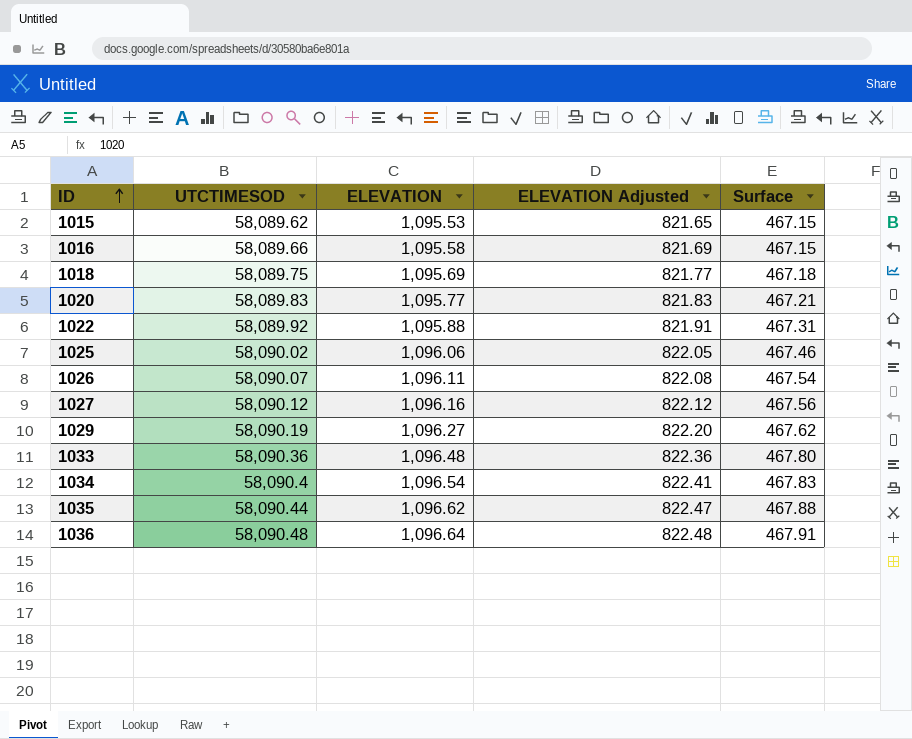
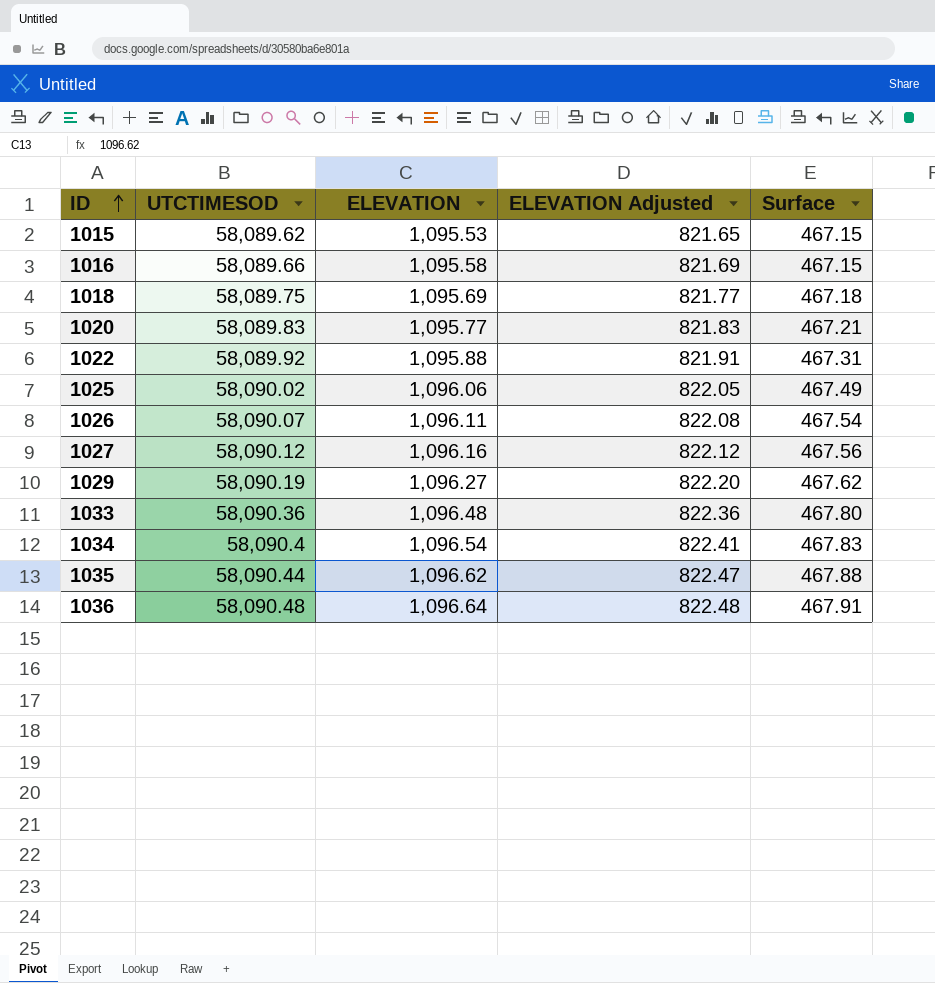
1025 | Surface: 467.46 -> 467.49

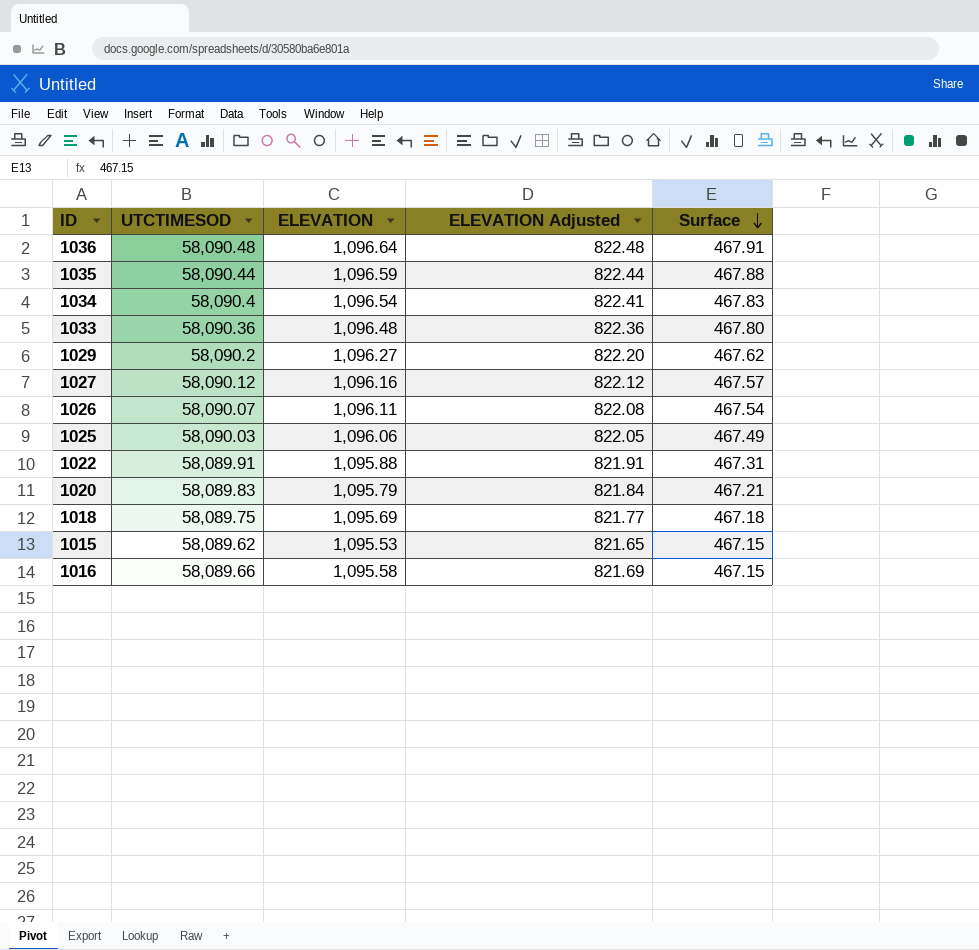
row order: ID ascending -> Surface descending
1035 | ELEVATION: 1,096.62 -> 1,096.59
1035 | ELEVATION Adjusted: 822.47 -> 822.44
1029 | UTCTIMESOD: 58,090.19 -> 58,090.2
1027 | Surface: 467.56 -> 467.57
1025 | UTCTIMESOD: 58,090.02 -> 58,090.03
1022 | UTCTIMESOD: 58,089.92 -> 58,089.91
1020 | ELEVATION: 1,095.77 -> 1,095.79
1020 | ELEVATION Adjusted: 821.83 -> 821.84

